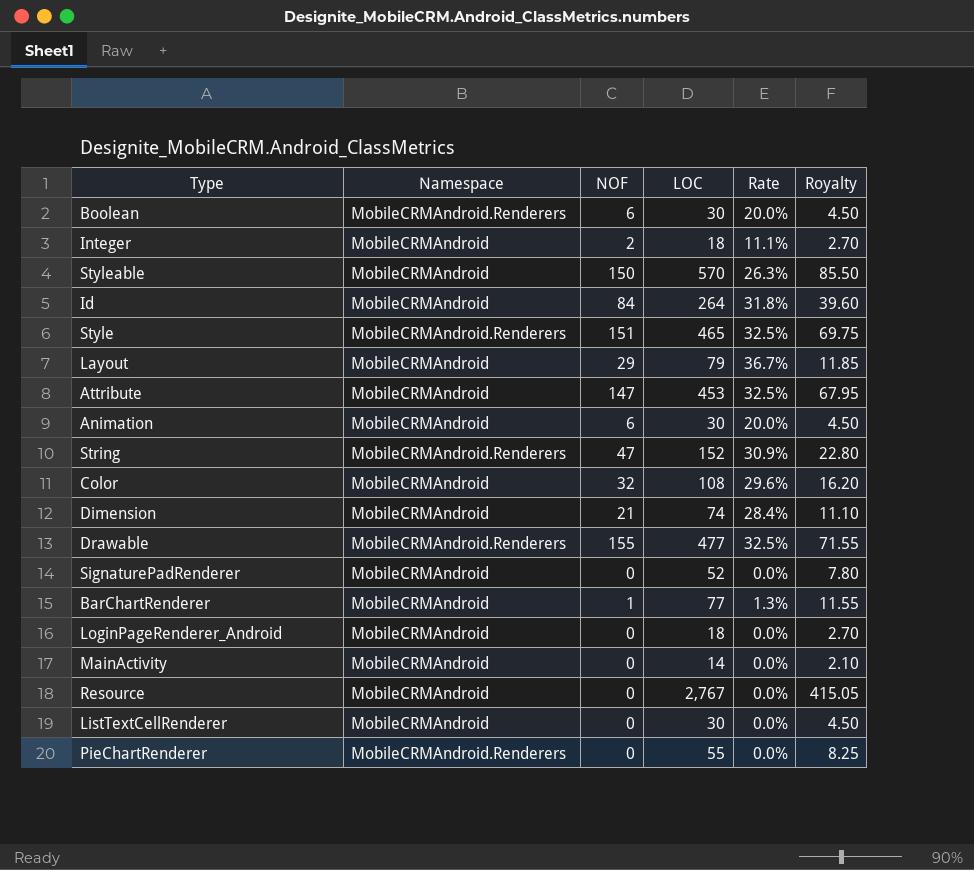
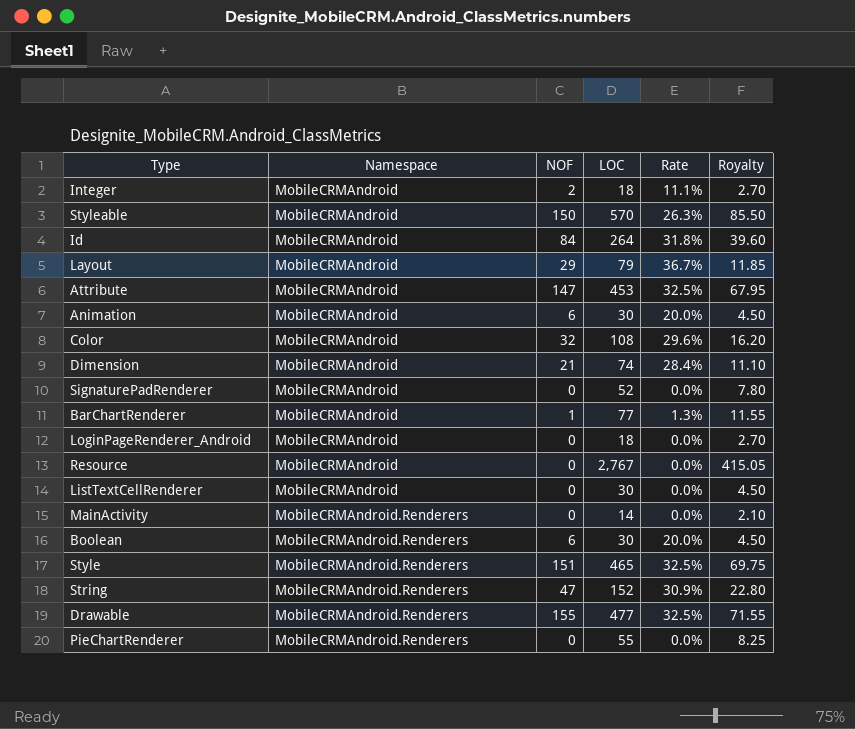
row order: none -> Namespace ascending
MainActivity | Namespace: MobileCRMAndroid -> MobileCRMAndroid.Renderers

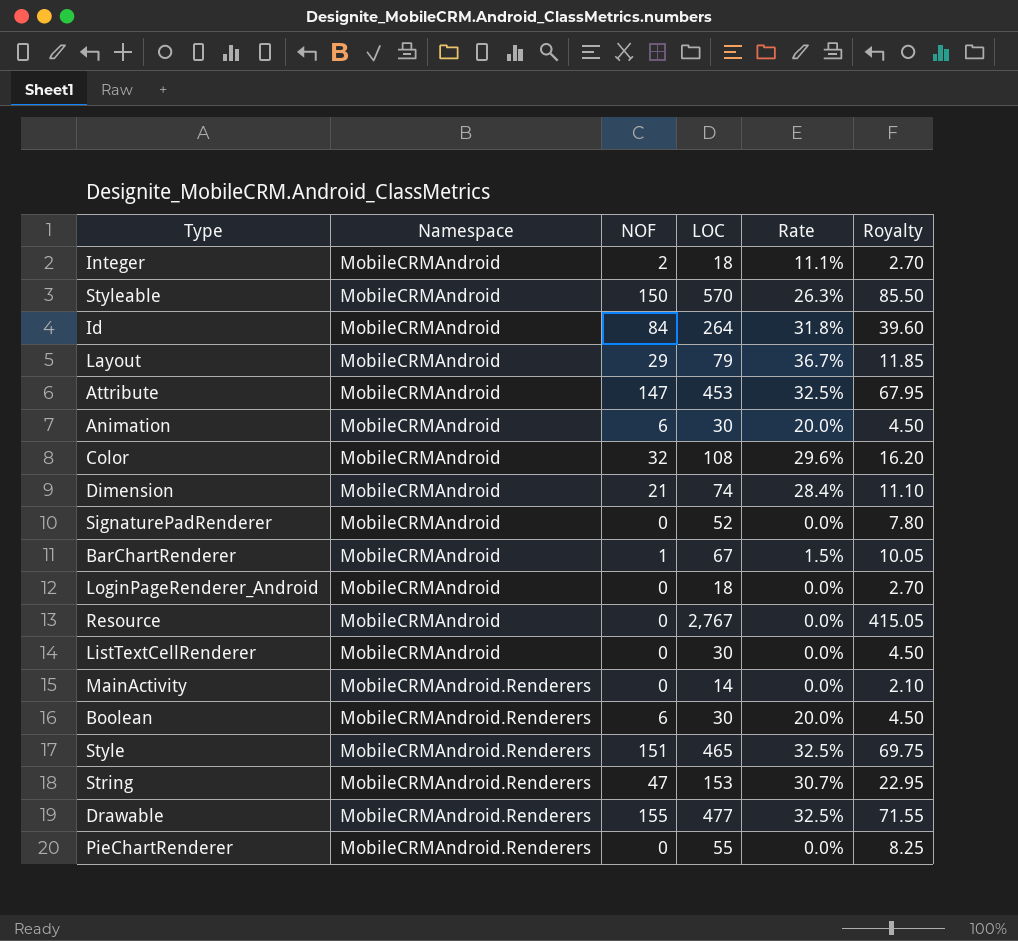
BarChartRenderer | LOC: 77 -> 67
BarChartRenderer | Rate: 1.3% -> 1.5%
BarChartRenderer | Royalty: 11.55 -> 10.05
String | LOC: 152 -> 153
String | Rate: 30.9% -> 30.7%
String | Royalty: 22.80 -> 22.95

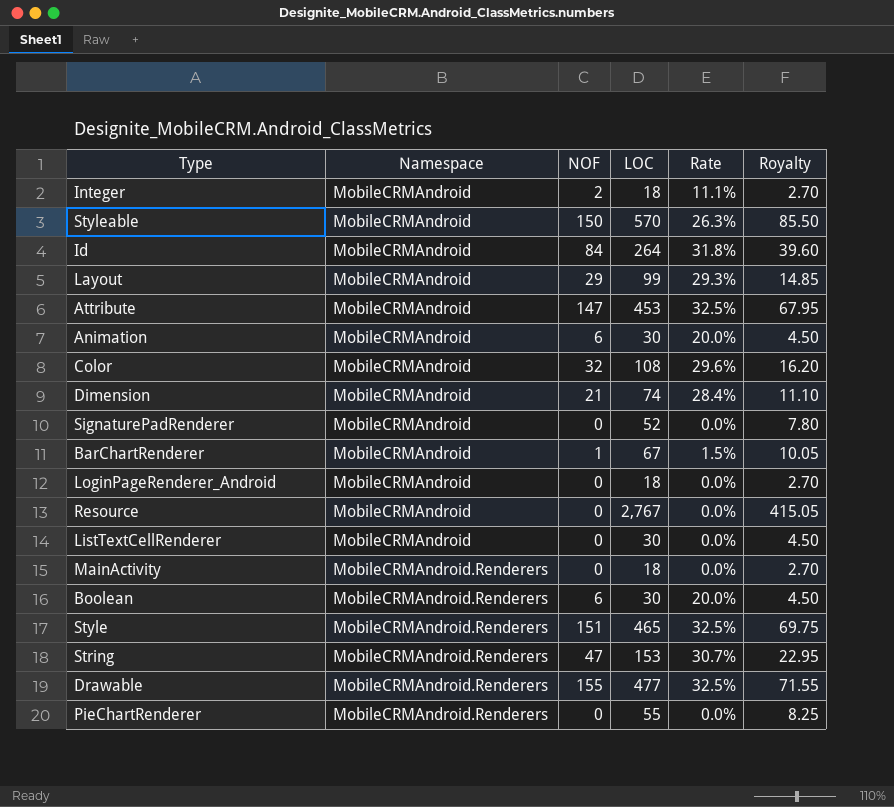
Layout | LOC: 79 -> 99
Layout | Rate: 36.7% -> 29.3%
Layout | Royalty: 11.85 -> 14.85
MainActivity | LOC: 14 -> 18
MainActivity | Royalty: 2.10 -> 2.70

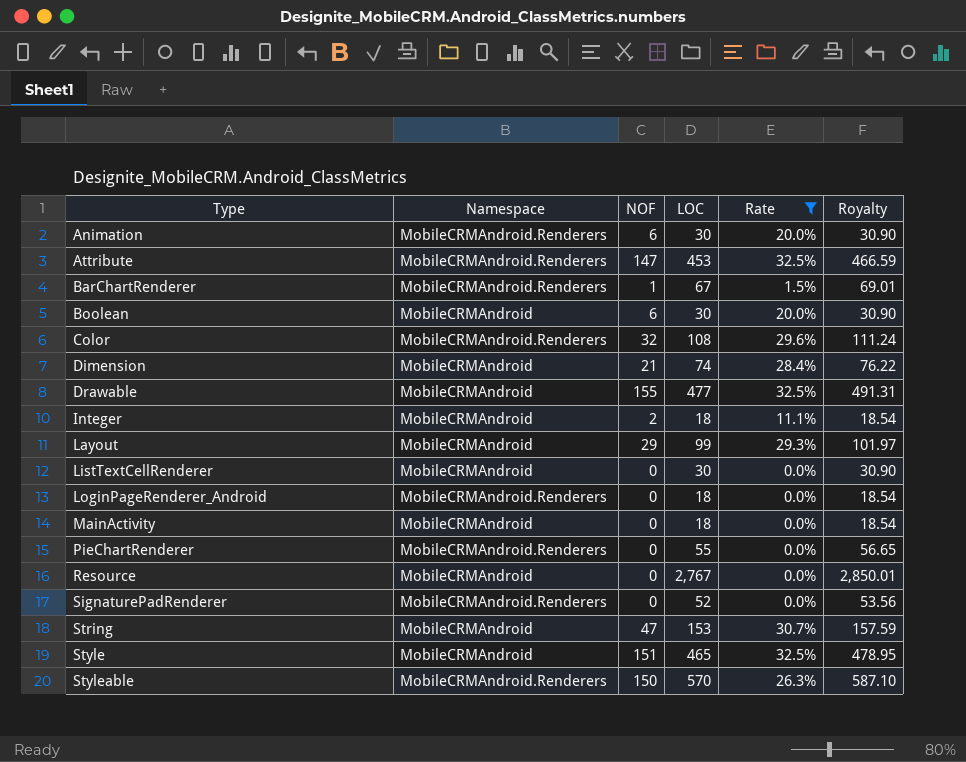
filter: none -> Rate != 31.8%
row order: Namespace ascending -> Type ascending
column Royalty | formula: [LOC] * 0.15 -> [LOC] * 1.03
Animation | Namespace: MobileCRMAndroid -> MobileCRMAndroid.Renderers
Attribute | Namespace: MobileCRMAndroid -> MobileCRMAndroid.Renderers
BarChartRenderer | Namespace: MobileCRMAndroid -> MobileCRMAndroid.Renderers
Boolean | Namespace: MobileCRMAndroid.Renderers -> MobileCRMAndroid
Color | Namespace: MobileCRMAndroid -> MobileCRMAndroid.Renderers
Drawable | Namespace: MobileCRMAndroid.Renderers -> MobileCRMAndroid
LoginPageRenderer_Android | Namespace: MobileCRMAndroid -> MobileCRMAndroid.Renderers
MainActivity | Namespace: MobileCRMAndroid.Renderers -> MobileCRMAndroid
SignaturePadRenderer | Namespace: MobileCRMAndroid -> MobileCRMAndroid.Renderers
String | Namespace: MobileCRMAndroid.Renderers -> MobileCRMAndroid
Style | Namespace: MobileCRMAndroid.Renderers -> MobileCRMAndroid
Styleable | Namespace: MobileCRMAndroid -> MobileCRMAndroid.Renderers

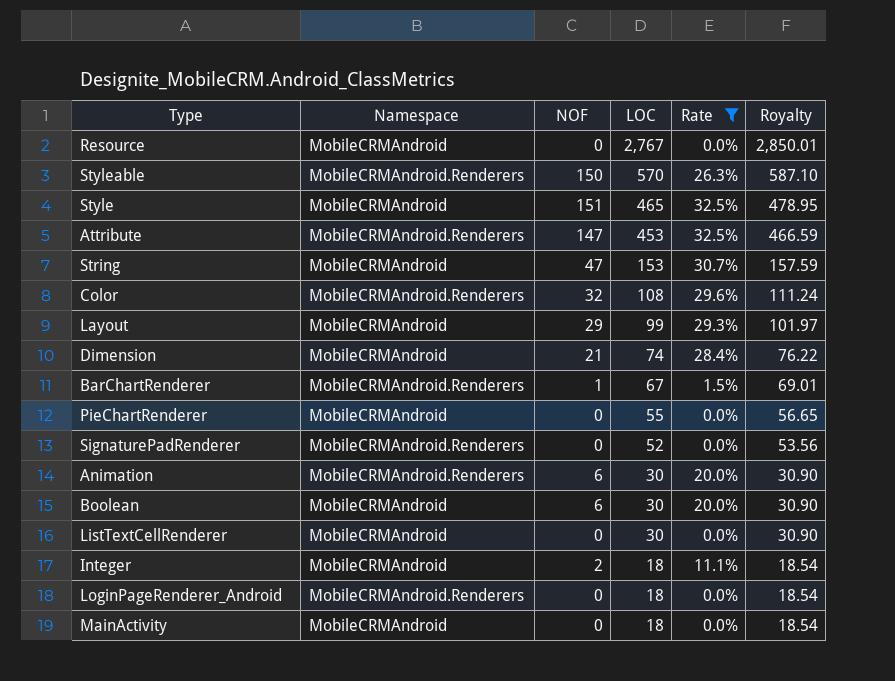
row order: Type ascending -> LOC descending
row Drawable: MobileCRMAndroid | 155 | 477 | 32.5% | 491.31 -> none
PieChartRenderer | Namespace: MobileCRMAndroid.Renderers -> MobileCRMAndroid

